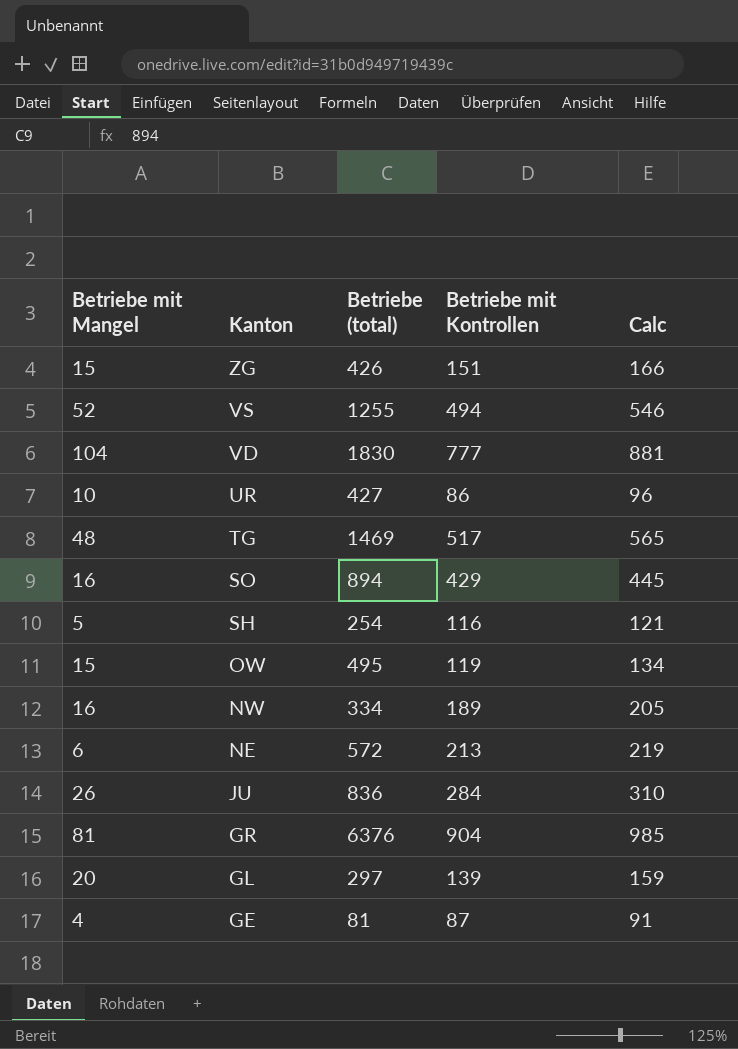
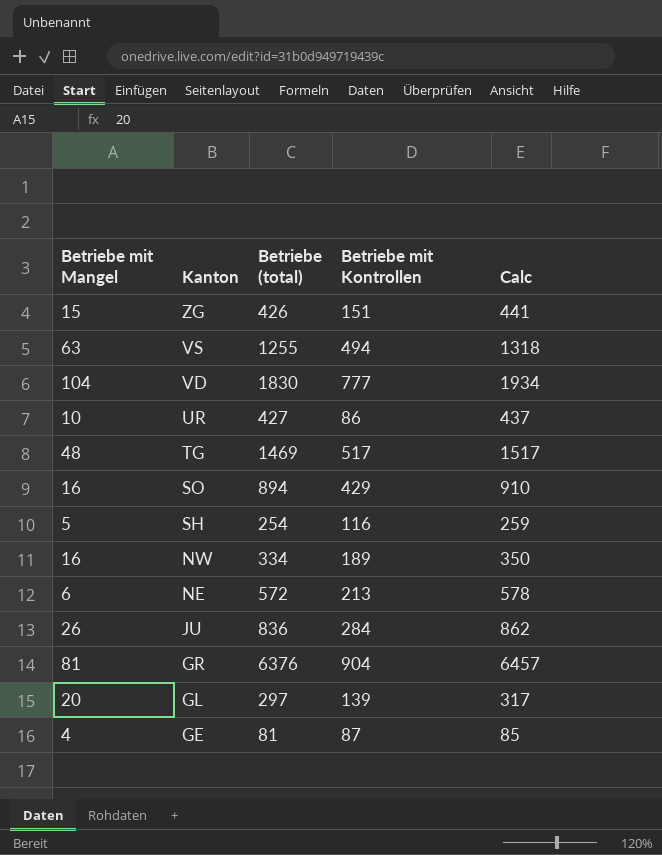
column Calc | formula: [Betriebe mit Mangel] + [Betriebe mit Kontrollen] -> [Betriebe mit Mangel] + [Betriebe (total)]
row OW: 15 | 495 | 119 | 134 -> none
VS | Betriebe mit Mangel: 52 -> 63

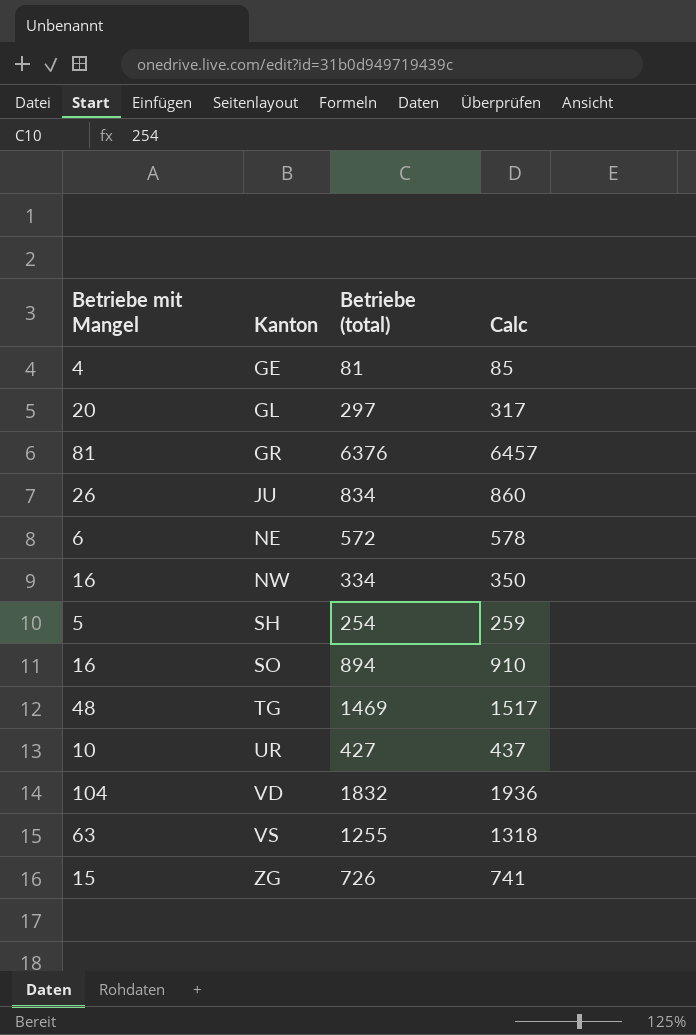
row order: Kanton descending -> Kanton ascending
column Betriebe mit Kontrollen | position: 4 -> none
JU | Betriebe (total): 836 -> 834
JU | Calc: 862 -> 860
VD | Betriebe (total): 1830 -> 1832
VD | Calc: 1934 -> 1936
ZG | Betriebe (total): 426 -> 726
ZG | Calc: 441 -> 741

